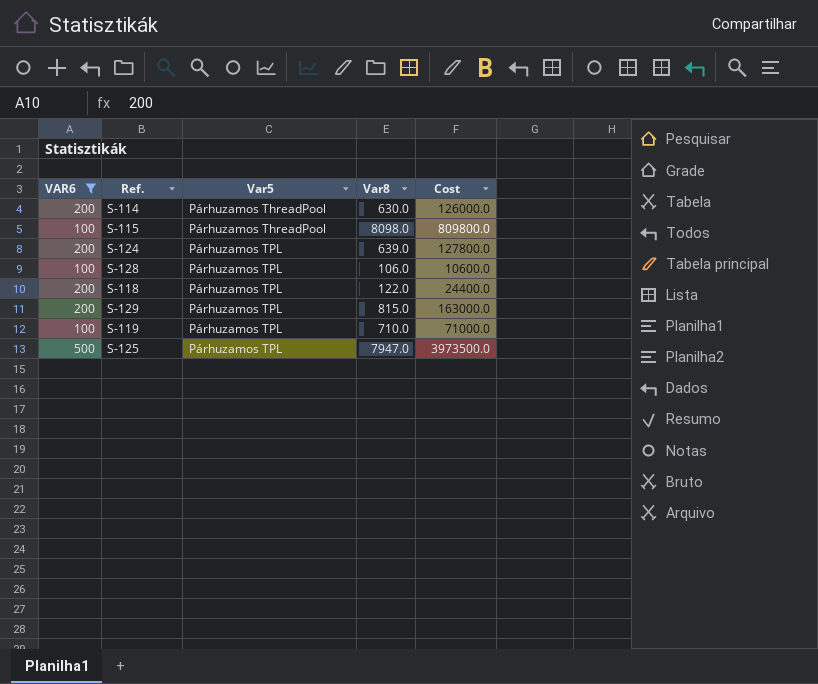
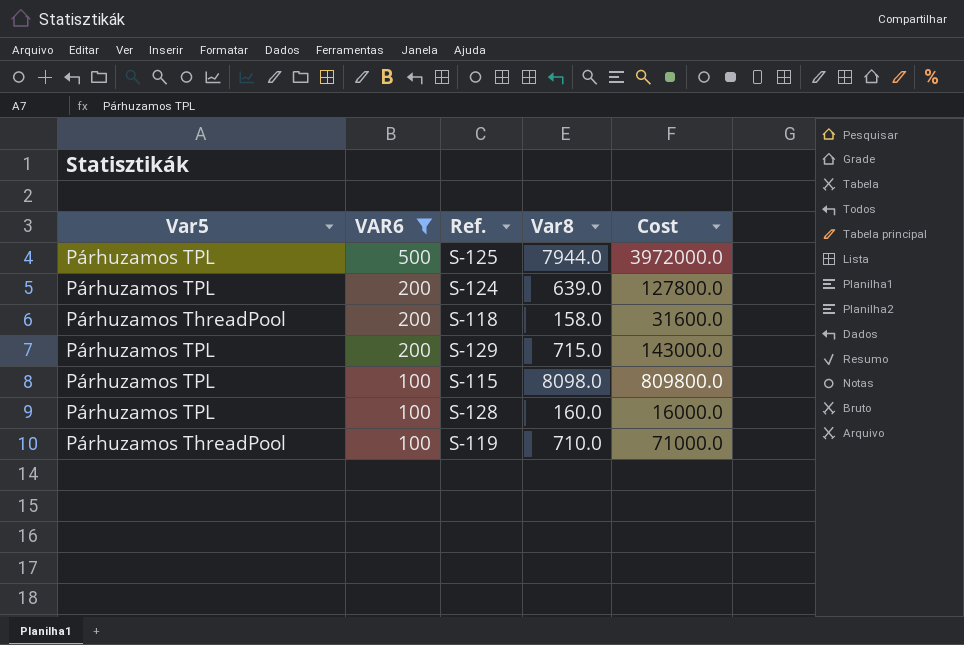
row order: Var5 ascending -> VAR6 descending
column Var5 | position: 3 -> 1
row S-114: 200 | Párhuzamos ThreadPool | 630.0 | 126000.0 -> none
S-125 | Var8: 7947.0 -> 7944.0
S-125 | Cost: 3973500.0 -> 3972000.0
S-118 | Var5: Párhuzamos TPL -> Párhuzamos ThreadPool
S-118 | Var8: 122.0 -> 158.0
S-118 | Cost: 24400.0 -> 31600.0
S-129 | Var8: 815.0 -> 715.0
S-129 | Cost: 163000.0 -> 143000.0
S-115 | Var5: Párhuzamos ThreadPool -> Párhuzamos TPL
S-128 | Var8: 106.0 -> 160.0
S-128 | Cost: 10600.0 -> 16000.0
S-119 | Var5: Párhuzamos TPL -> Párhuzamos ThreadPool

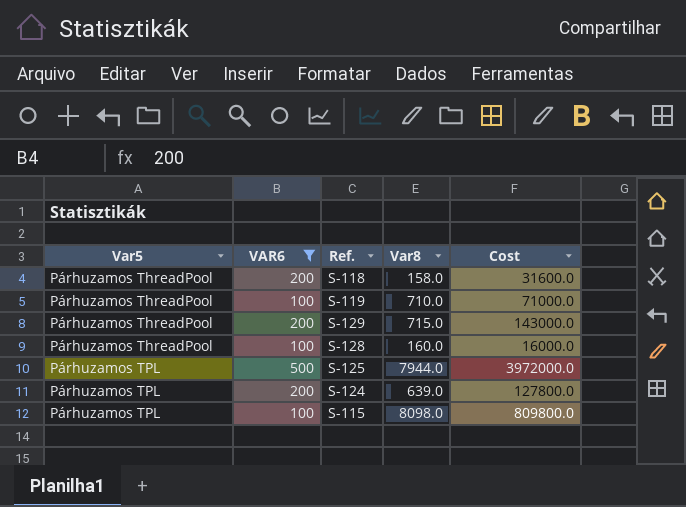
row order: VAR6 descending -> Var5 ascending
S-129 | Var5: Párhuzamos TPL -> Párhuzamos ThreadPool
S-128 | Var5: Párhuzamos TPL -> Párhuzamos ThreadPool

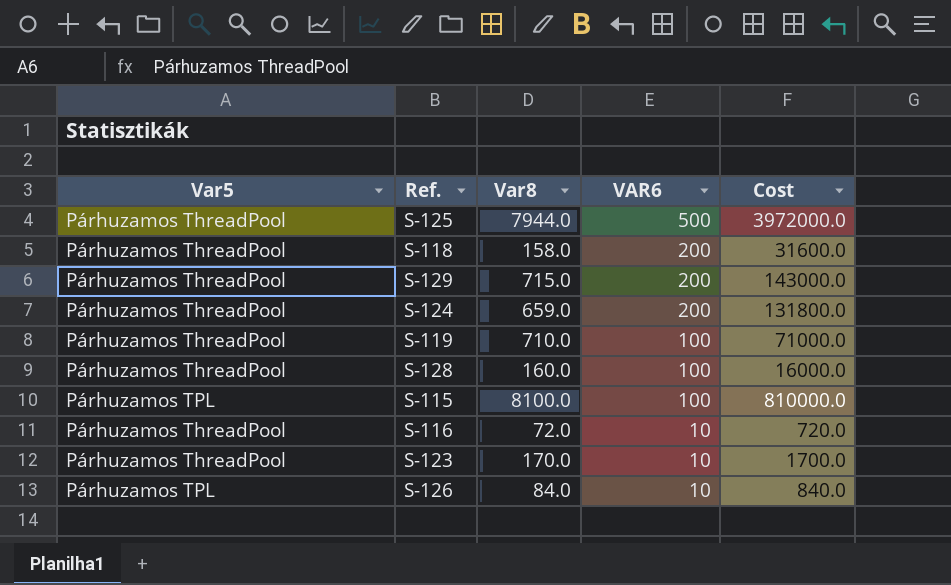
filter: VAR6 != 10 -> none
row order: Var5 ascending -> VAR6 descending
column VAR6 | position: 2 -> 4
S-125 | Var5: Párhuzamos TPL -> Párhuzamos ThreadPool
S-124 | Var5: Párhuzamos TPL -> Párhuzamos ThreadPool
S-124 | Var8: 639.0 -> 659.0
S-124 | Cost: 127800.0 -> 131800.0
S-115 | Var8: 8098.0 -> 8100.0
S-115 | Cost: 809800.0 -> 810000.0

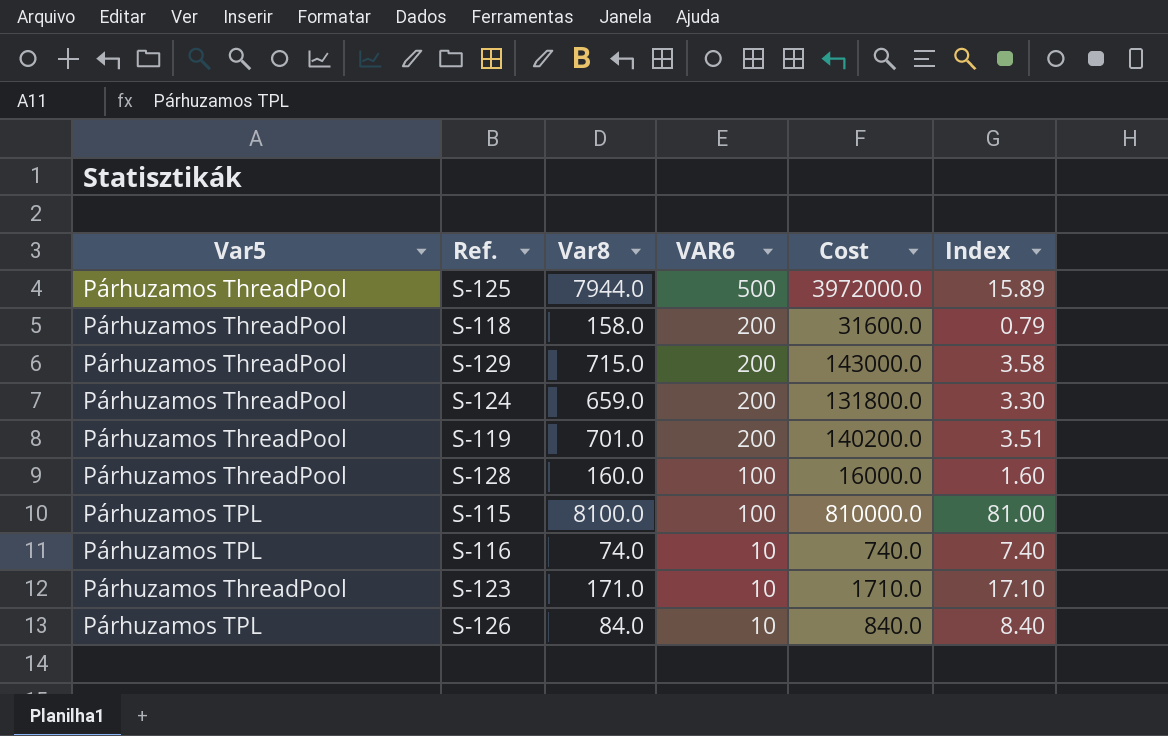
column Index | formula: none -> [Var8] / [VAR6]
S-119 | Var8: 710.0 -> 701.0
S-119 | VAR6: 100 -> 200
S-119 | Cost: 71000.0 -> 140200.0
S-116 | Var5: Párhuzamos ThreadPool -> Párhuzamos TPL
S-116 | Var8: 72.0 -> 74.0
S-116 | Cost: 720.0 -> 740.0
S-123 | Var8: 170.0 -> 171.0
S-123 | Cost: 1700.0 -> 1710.0

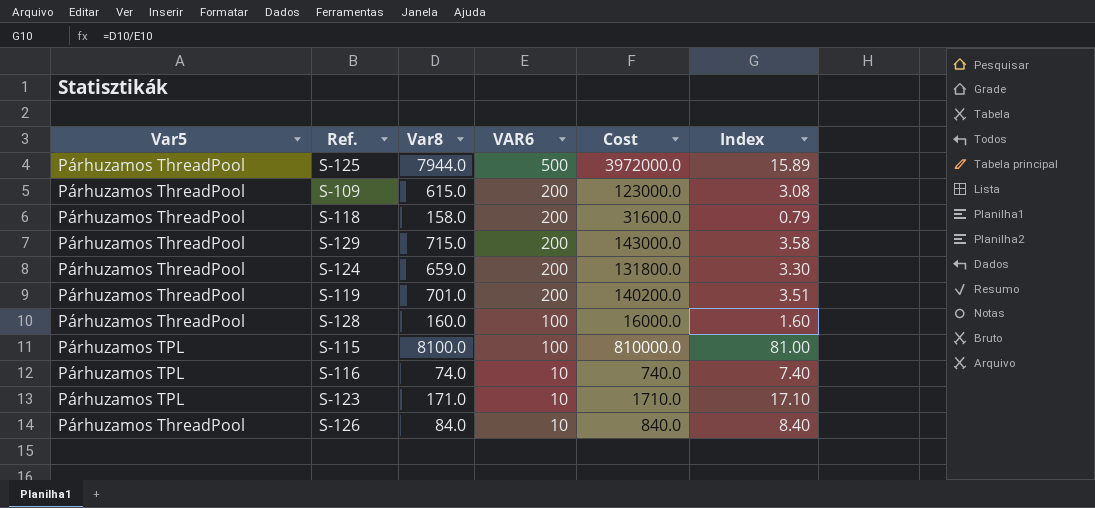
row S-109: none -> Párhuzamos ThreadPool | 615.0 | 200 | 123000.0 | 3.08
S-123 | Var5: Párhuzamos ThreadPool -> Párhuzamos TPL
S-126 | Var5: Párhuzamos TPL -> Párhuzamos ThreadPool

